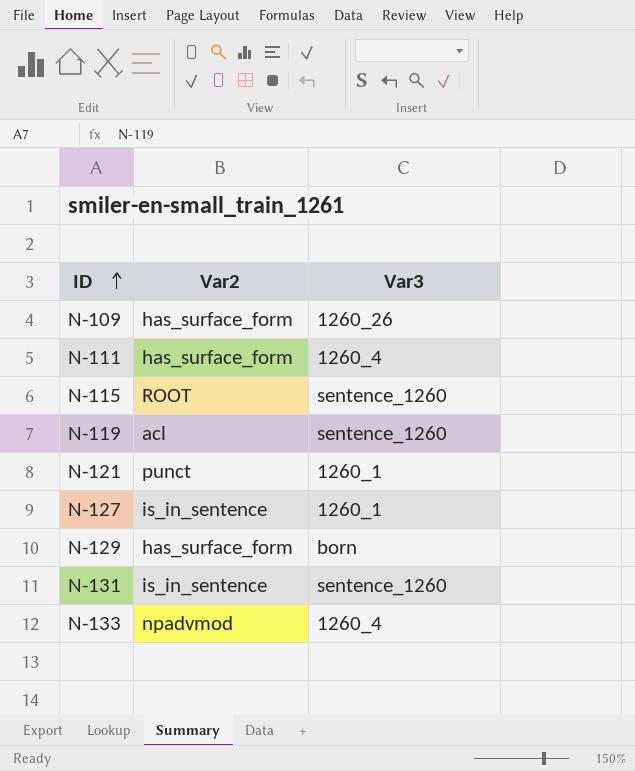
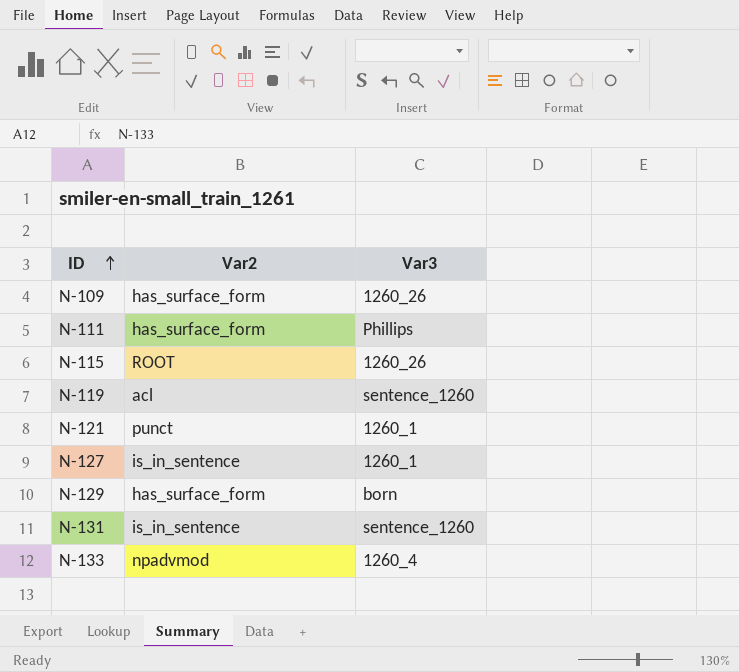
N-111 | Var3: 1260_4 -> Phillips
N-115 | Var3: sentence_1260 -> 1260_26

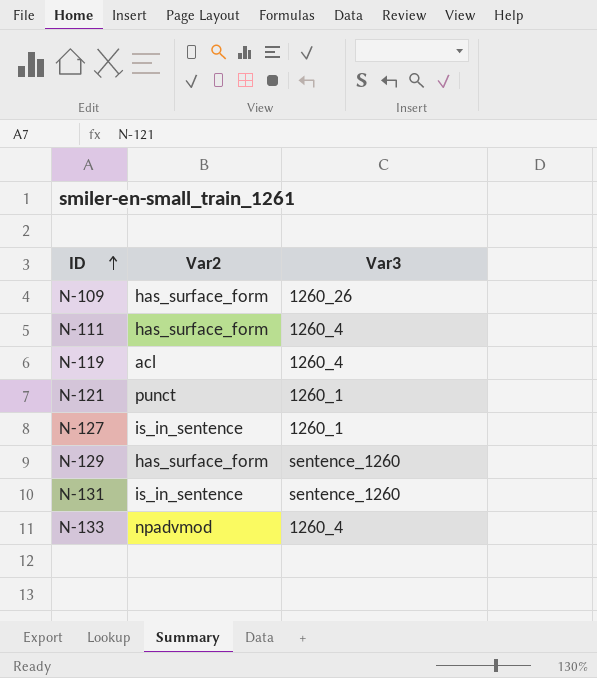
row N-115: ROOT | 1260_26 -> none
N-111 | Var3: Phillips -> 1260_4
N-119 | Var3: sentence_1260 -> 1260_4
N-129 | Var3: born -> sentence_1260

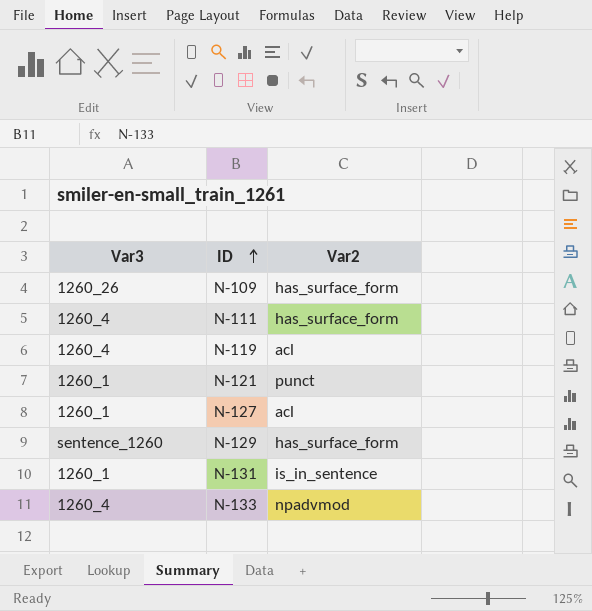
column Var3 | position: 3 -> 1
N-127 | Var2: is_in_sentence -> acl
N-131 | Var3: sentence_1260 -> 1260_1

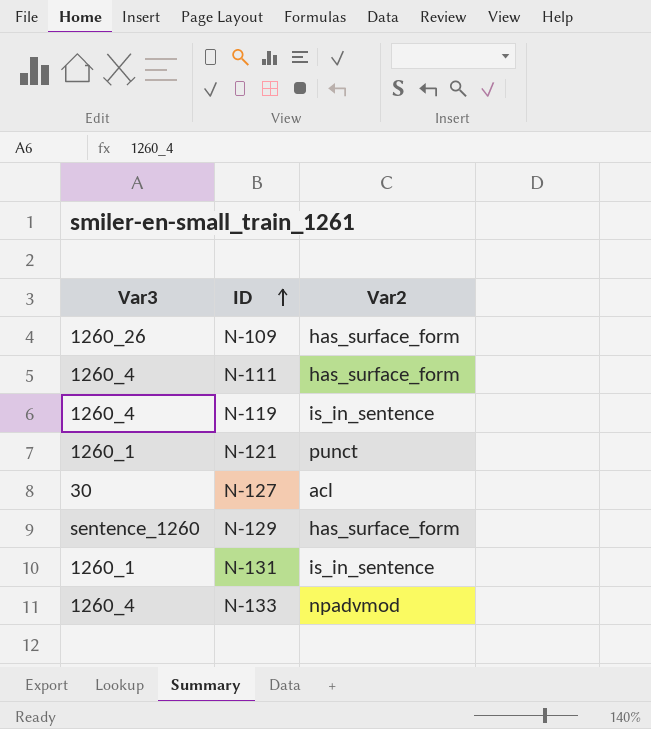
N-119 | Var2: acl -> is_in_sentence
N-127 | Var3: 1260_1 -> 30

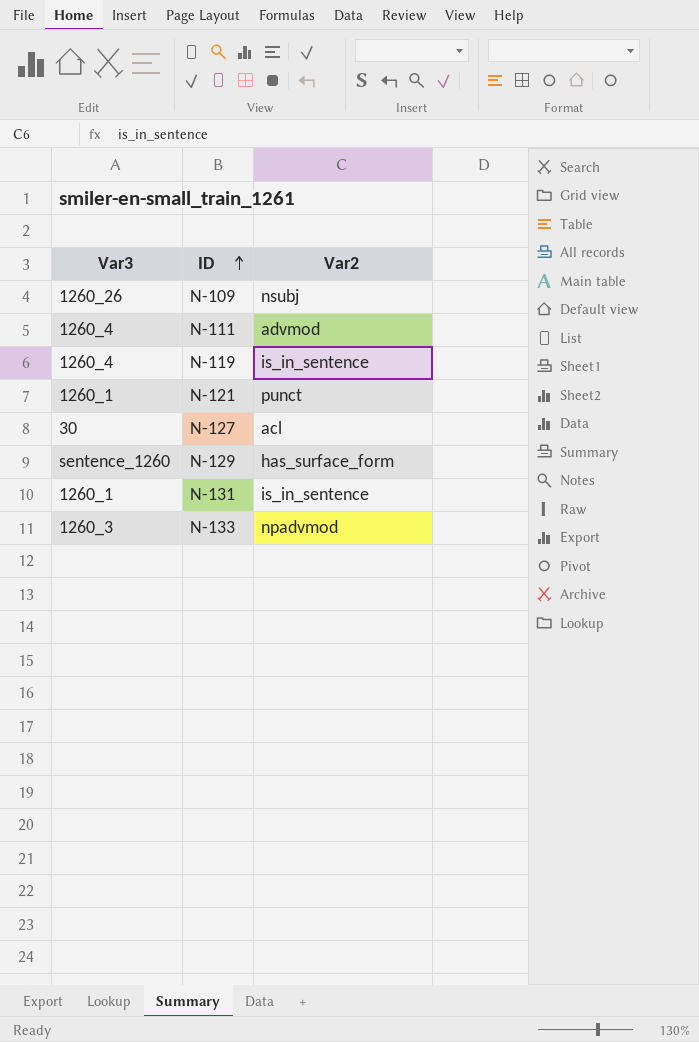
N-109 | Var2: has_surface_form -> nsubj
N-111 | Var2: has_surface_form -> advmod
N-133 | Var3: 1260_4 -> 1260_3

